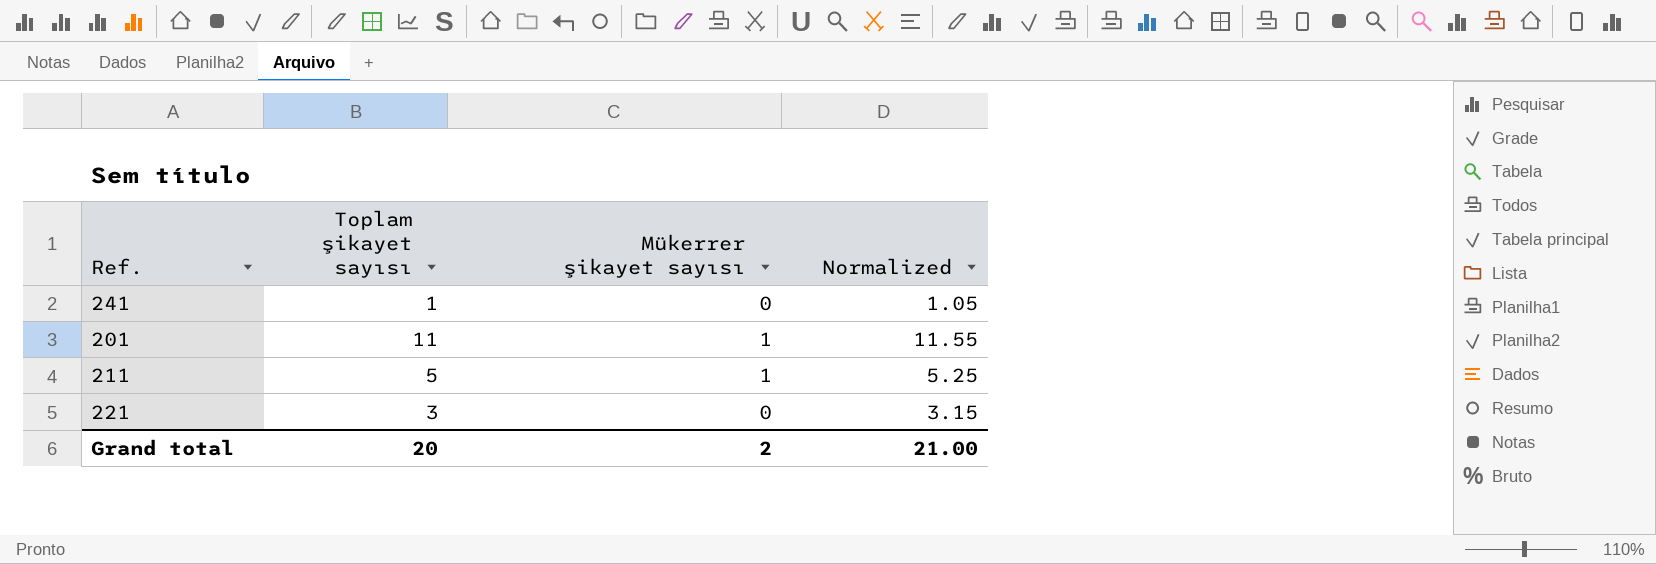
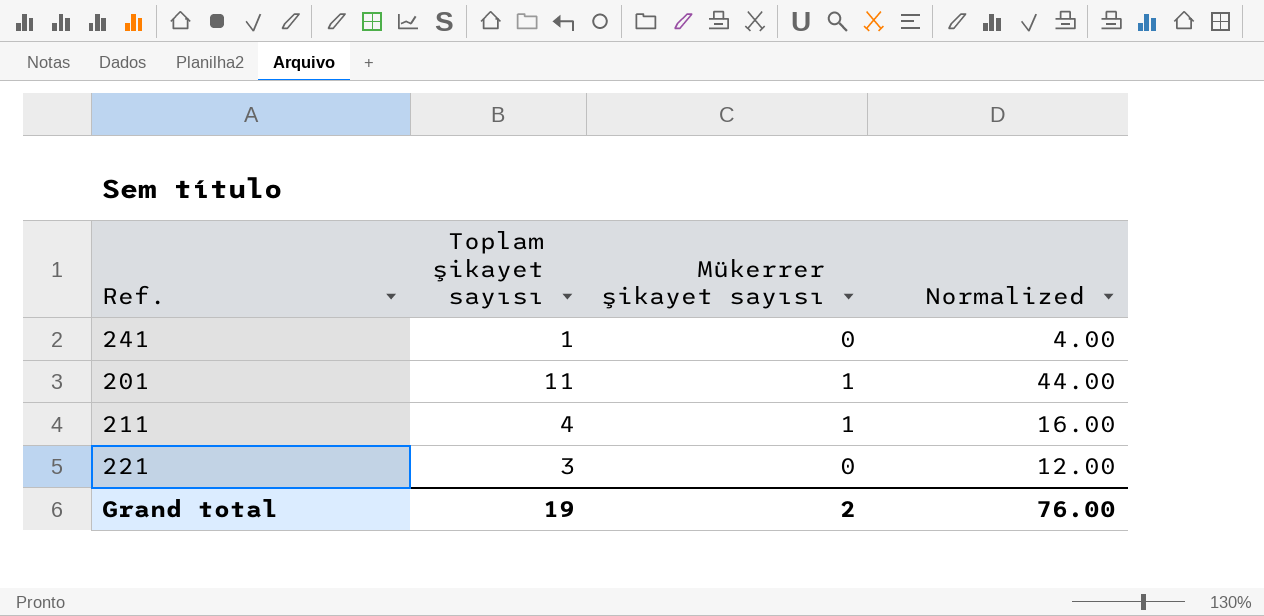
column Normalized | formula: [Toplam şikayet sayısı] * 1.05 -> [Toplam şikayet sayısı] * 4
211 | Toplam şikayet sayısı: 5 -> 4
Grand total | Toplam şikayet sayısı: 20 -> 19
Grand total | Normalized: 21.00 -> 76.00

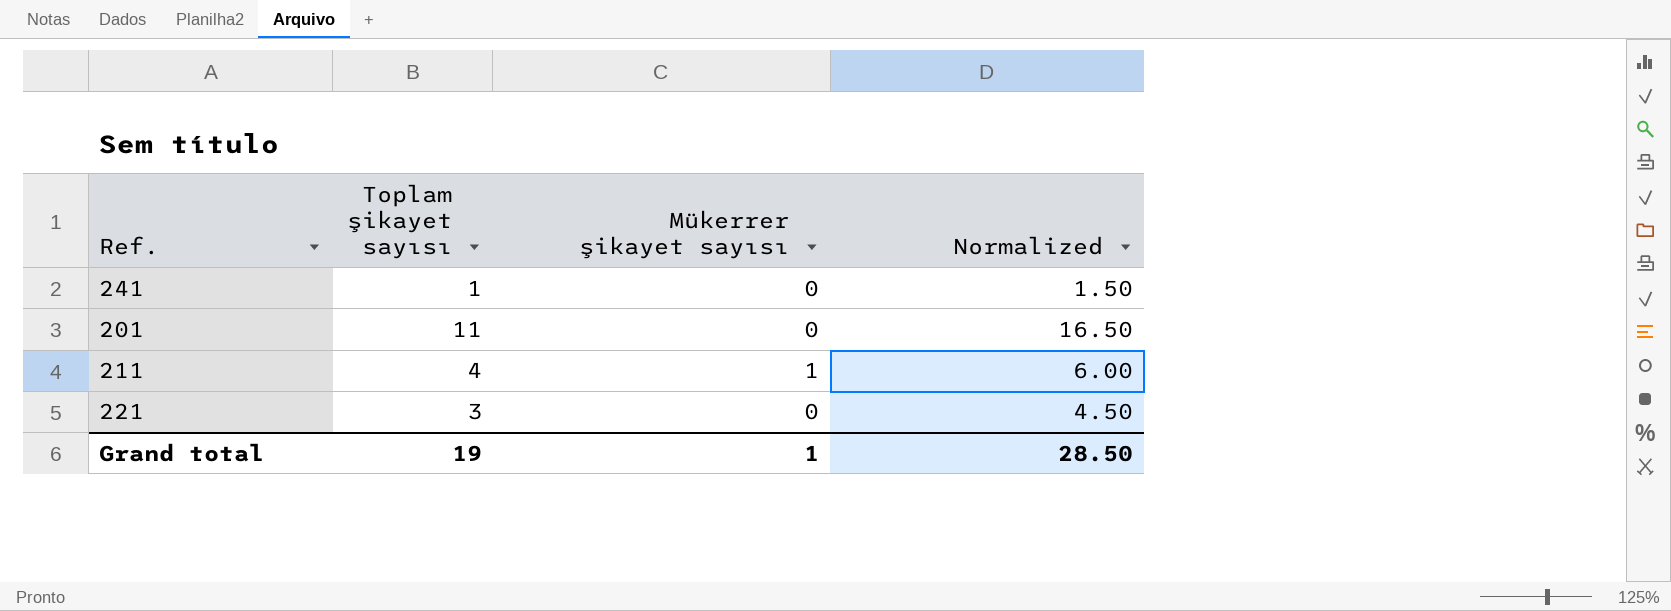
column Normalized | formula: [Toplam şikayet sayısı] * 4 -> [Toplam şikayet sayısı] * 1.5
201 | Mükerrer şikayet sayısı: 1 -> 0
Grand total | Mükerrer şikayet sayısı: 2 -> 1
Grand total | Normalized: 76.00 -> 28.50

